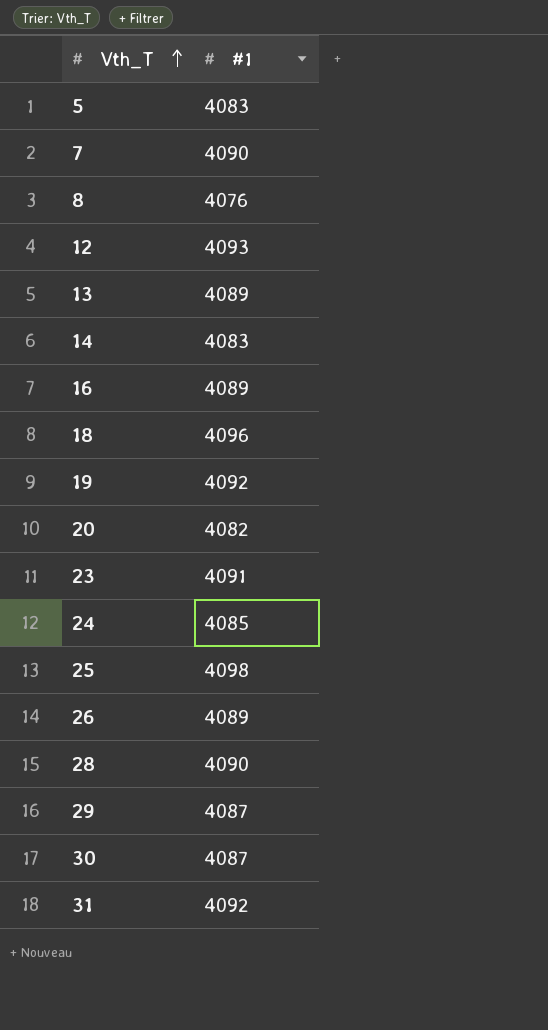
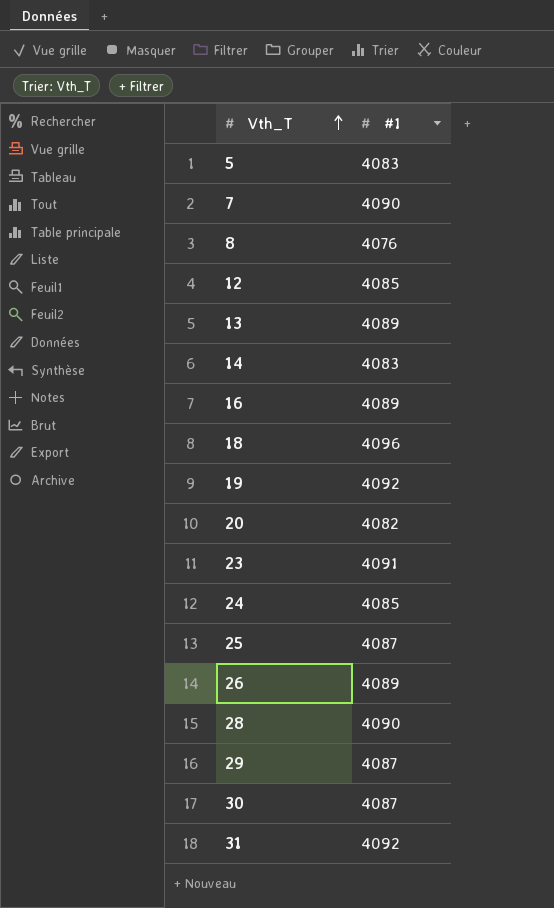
12 | #1: 4093 -> 4085
25 | #1: 4098 -> 4087

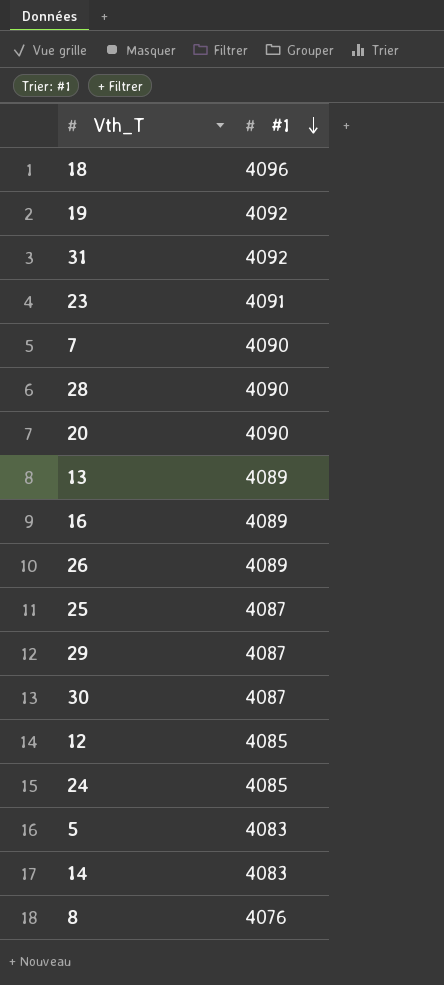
row order: Vth_T ascending -> #1 descending
20 | #1: 4082 -> 4090

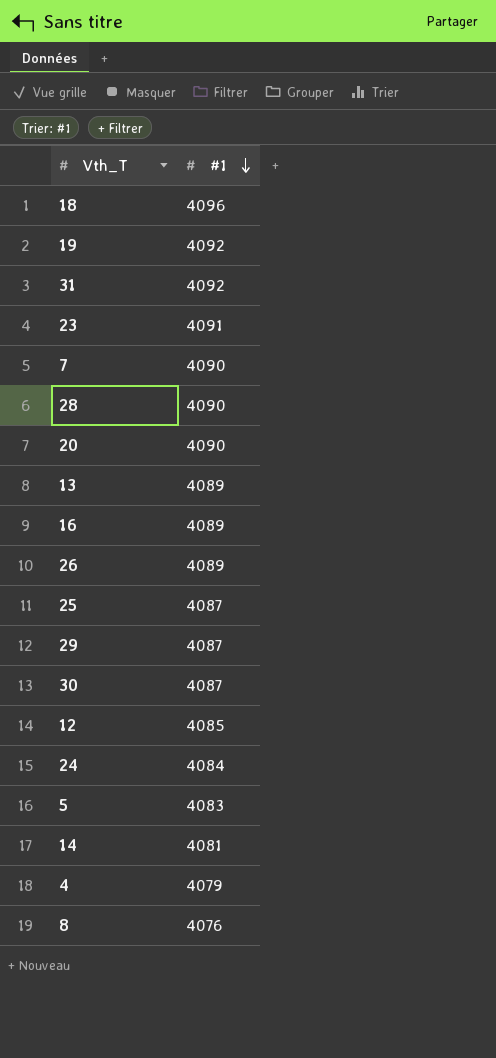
24 | #1: 4085 -> 4084
14 | #1: 4083 -> 4081
row 4: none -> 4079

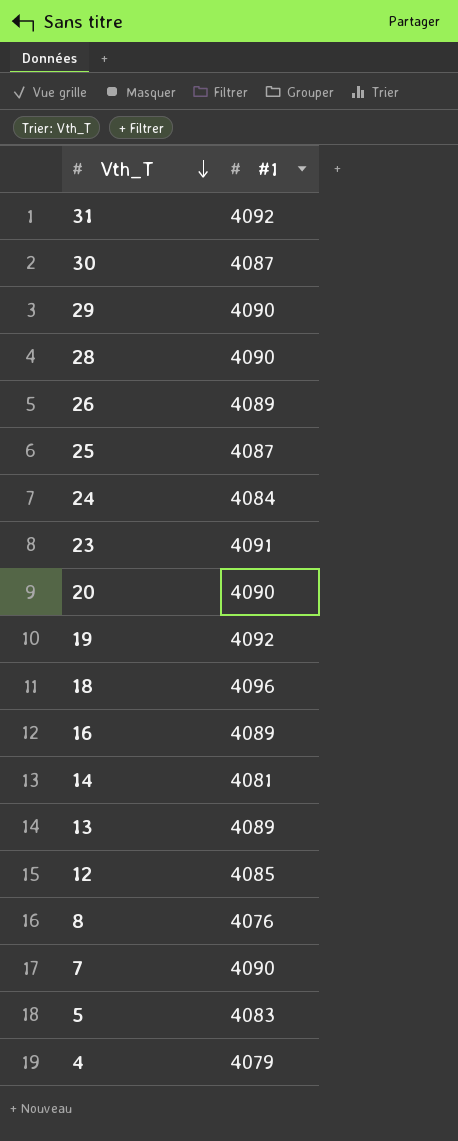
row order: #1 descending -> Vth_T descending
29 | #1: 4087 -> 4090

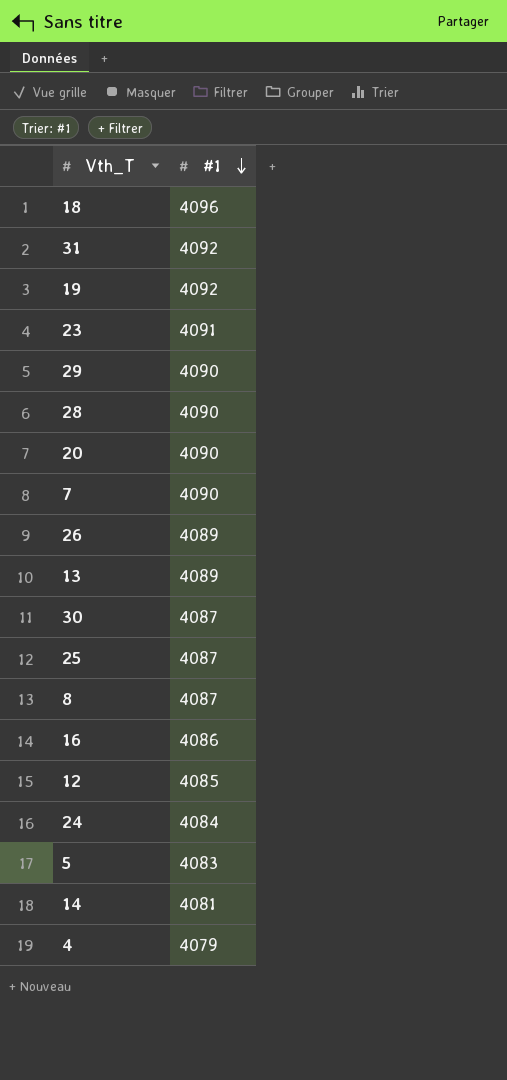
row order: Vth_T descending -> #1 descending
8 | #1: 4076 -> 4087
16 | #1: 4089 -> 4086

